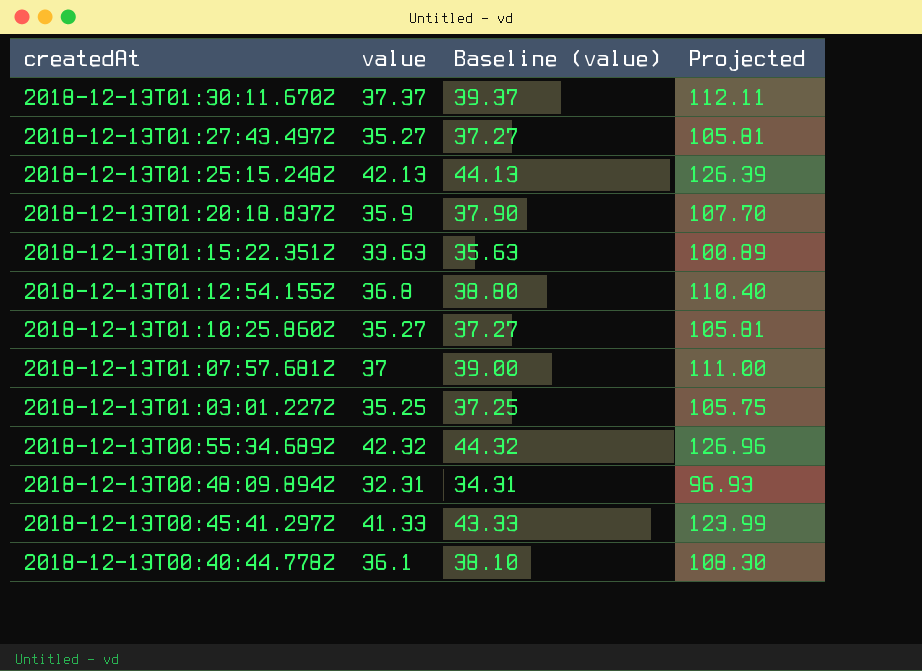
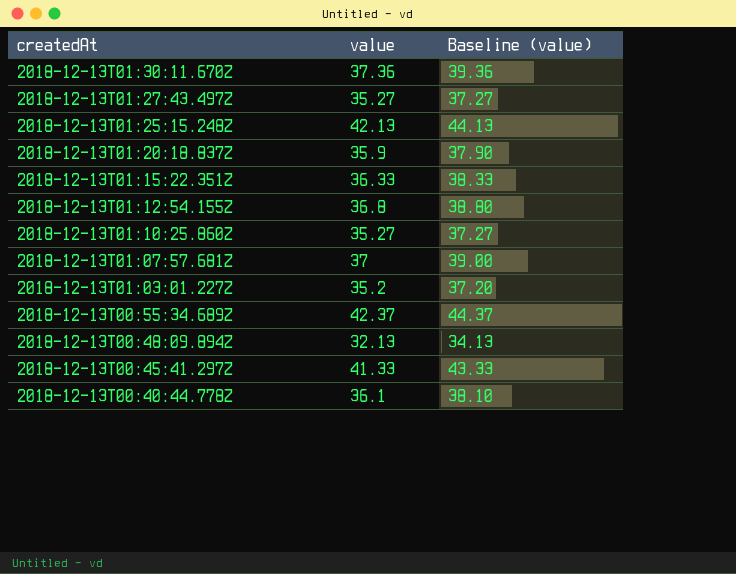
column Projected | formula: [value] * 3 -> none
2018-12-13T01:30:11.670Z | value: 37.37 -> 37.36
2018-12-13T01:30:11.670Z | Baseline (value): 39.37 -> 39.36
2018-12-13T01:15:22.351Z | value: 33.63 -> 36.33
2018-12-13T01:15:22.351Z | Baseline (value): 35.63 -> 38.33
2018-12-13T01:03:01.227Z | value: 35.25 -> 35.2
2018-12-13T01:03:01.227Z | Baseline (value): 37.25 -> 37.20
2018-12-13T00:55:34.689Z | value: 42.32 -> 42.37
2018-12-13T00:55:34.689Z | Baseline (value): 44.32 -> 44.37
2018-12-13T00:48:09.894Z | value: 32.31 -> 32.13
2018-12-13T00:48:09.894Z | Baseline (value): 34.31 -> 34.13

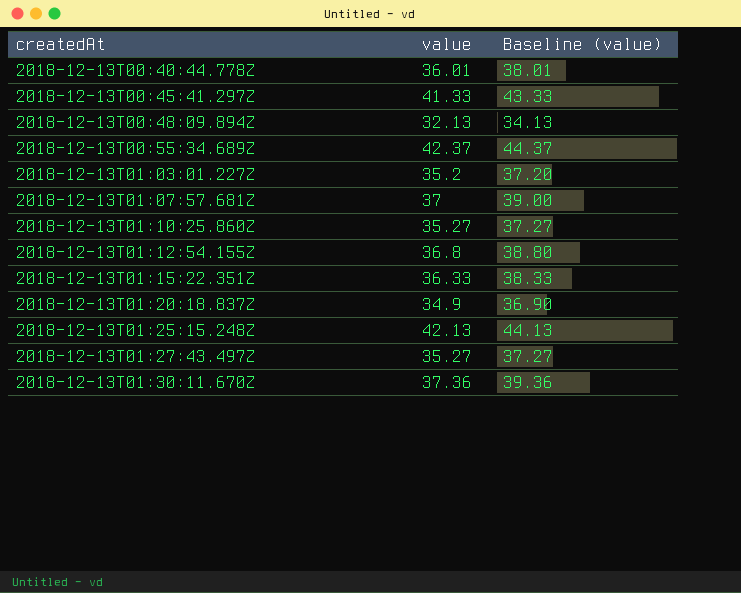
row order: createdAt descending -> createdAt ascending
2018-12-13T00:40:44.778Z | value: 36.1 -> 36.01
2018-12-13T00:40:44.778Z | Baseline (value): 38.10 -> 38.01
2018-12-13T01:20:18.837Z | value: 35.9 -> 34.9
2018-12-13T01:20:18.837Z | Baseline (value): 37.90 -> 36.90

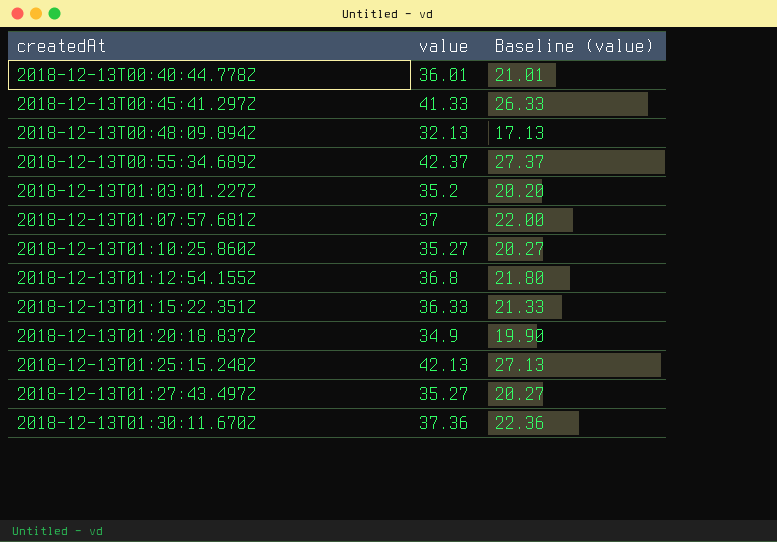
column Baseline (value) | formula: [value] + 2 -> [value] - 15

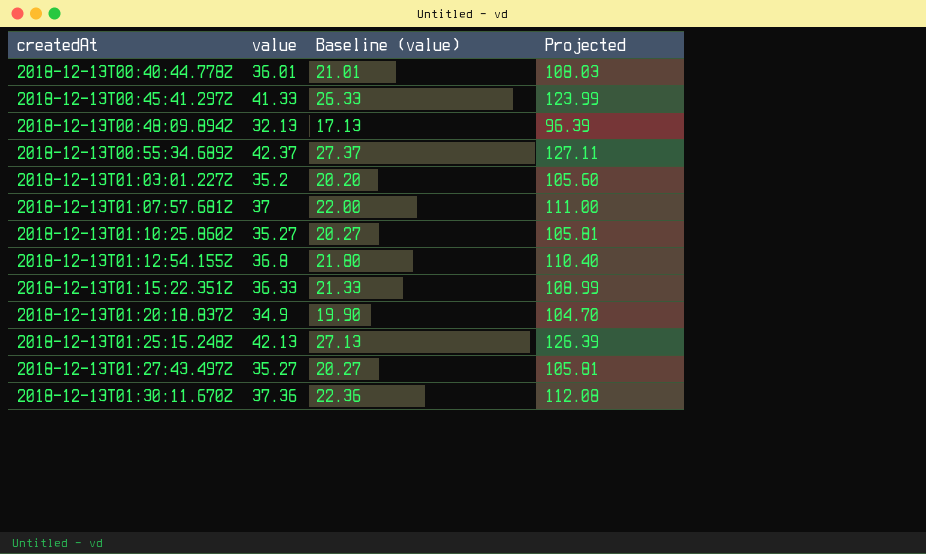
column Projected | formula: none -> [value] * 3

